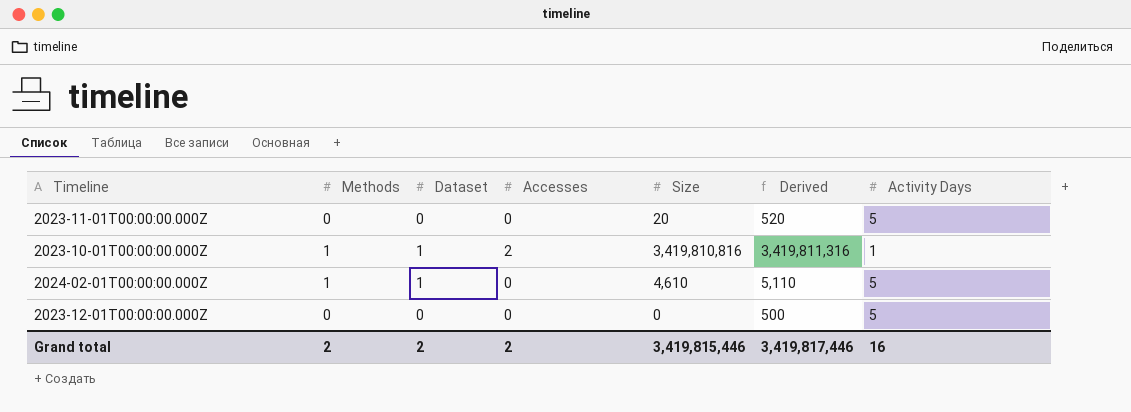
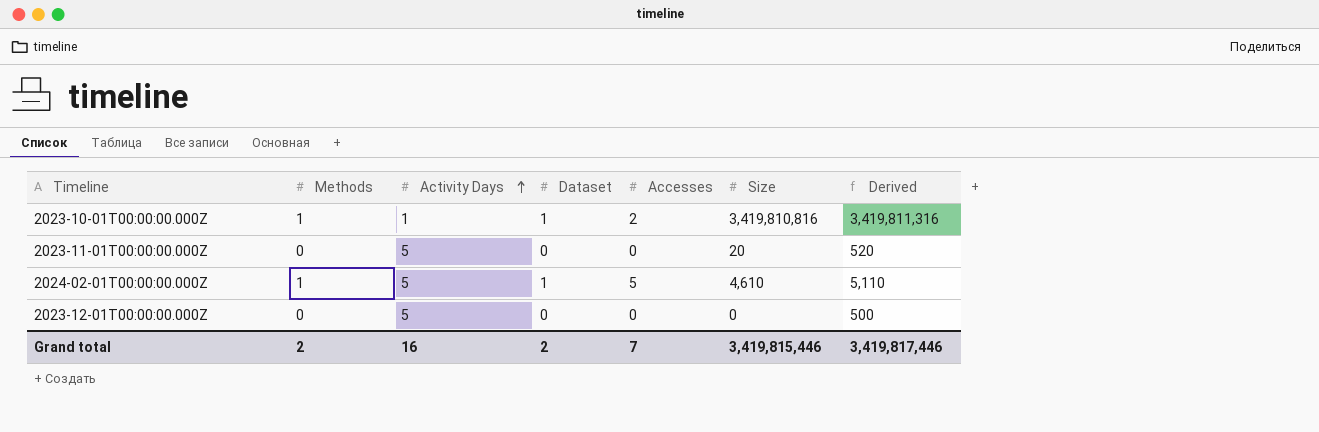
row order: none -> Activity Days ascending
column Activity Days | position: 7 -> 3
2024-02-01T00:00:00.000Z | Accesses: 0 -> 5
Grand total | Accesses: 2 -> 7

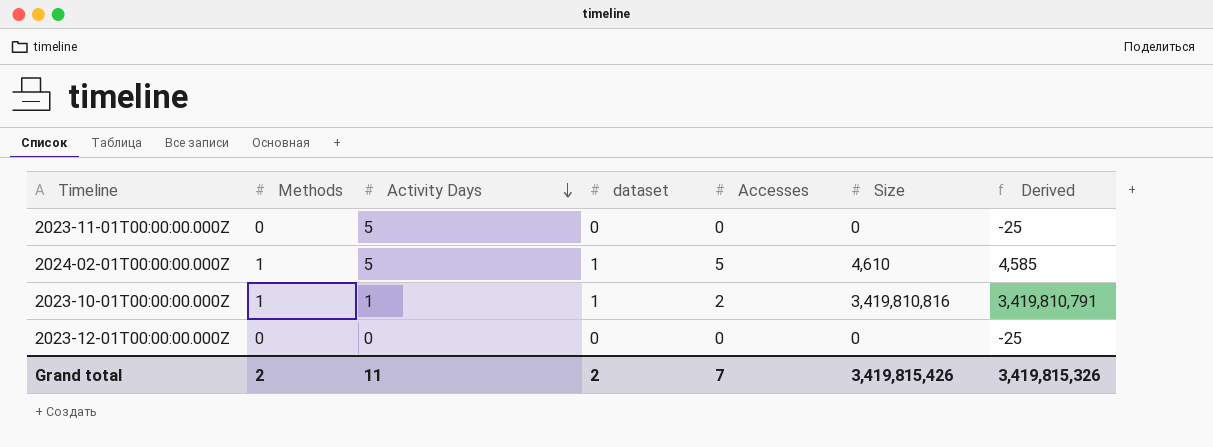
row order: Activity Days ascending -> Activity Days descending
column name: Dataset -> dataset
column Derived | formula: [Size] + 500 -> [Size] - 25
2023-11-01T00:00:00.000Z | Size: 20 -> 0
2023-12-01T00:00:00.000Z | Activity Days: 5 -> 0
Grand total | Activity Days: 16 -> 11
Grand total | Size: 3,419,815,446 -> 3,419,815,426
Grand total | Derived: 3,419,817,446 -> 3,419,815,326

